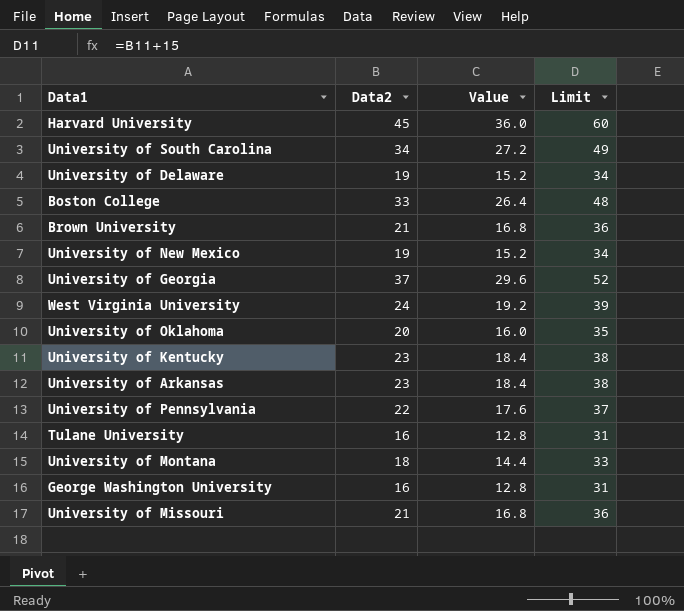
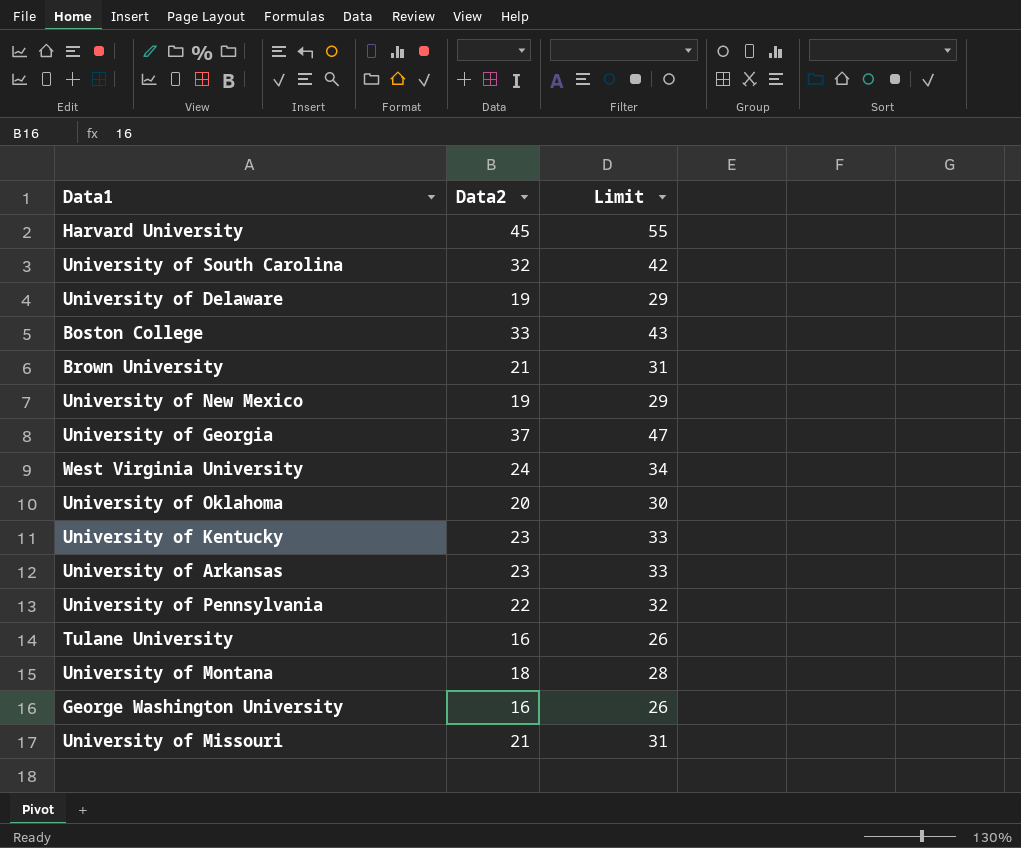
column Value | formula: [Data2] * 0.8 -> none
column Limit | formula: [Data2] + 15 -> [Data2] + 10
University of South Carolina | Data2: 34 -> 32

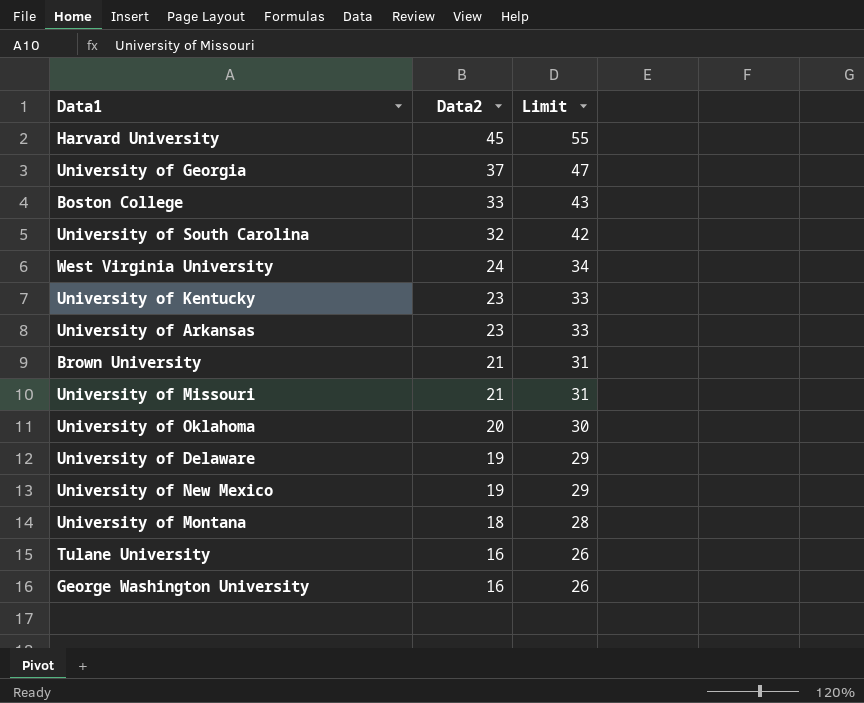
row order: none -> Data2 descending
row University of Pennsylvania: 22 | 32 -> none

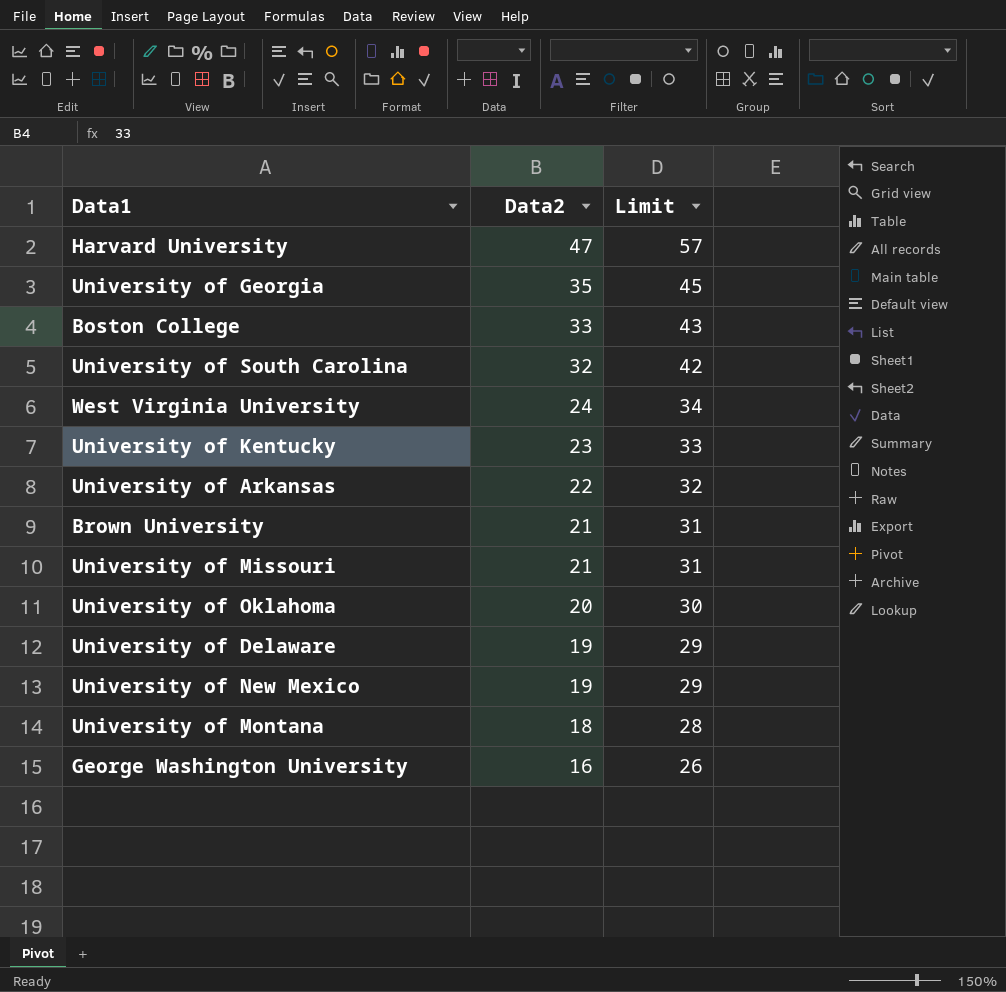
row Tulane University: 16 | 26 -> none
Harvard University | Data2: 45 -> 47
Harvard University | Limit: 55 -> 57
University of Georgia | Data2: 37 -> 35
University of Georgia | Limit: 47 -> 45
University of Arkansas | Data2: 23 -> 22
University of Arkansas | Limit: 33 -> 32

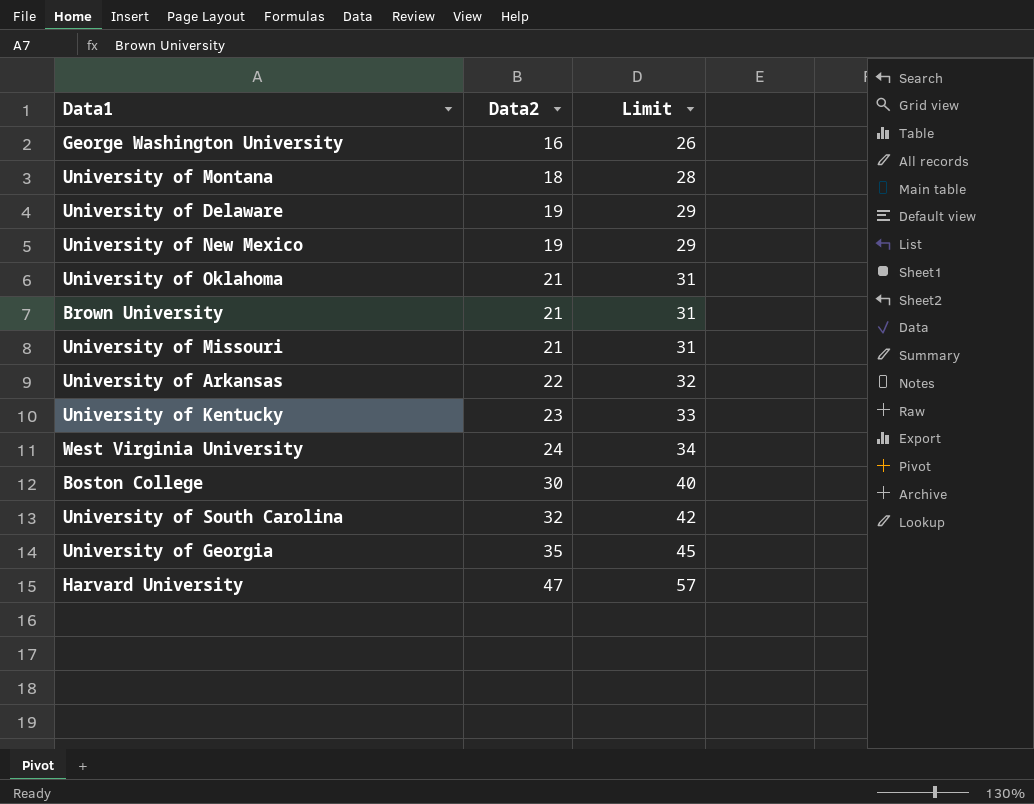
row order: Data2 descending -> Data2 ascending
University of Oklahoma | Data2: 20 -> 21
University of Oklahoma | Limit: 30 -> 31
Boston College | Data2: 33 -> 30
Boston College | Limit: 43 -> 40

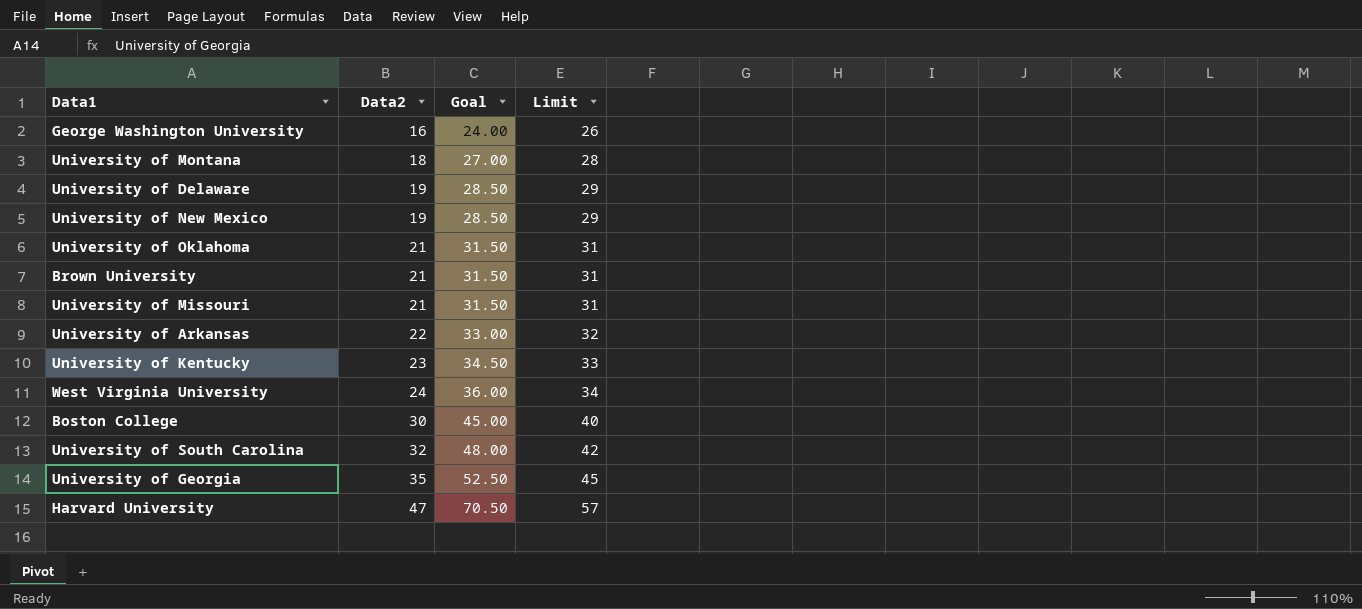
column Goal | formula: none -> [Data2] * 1.5

